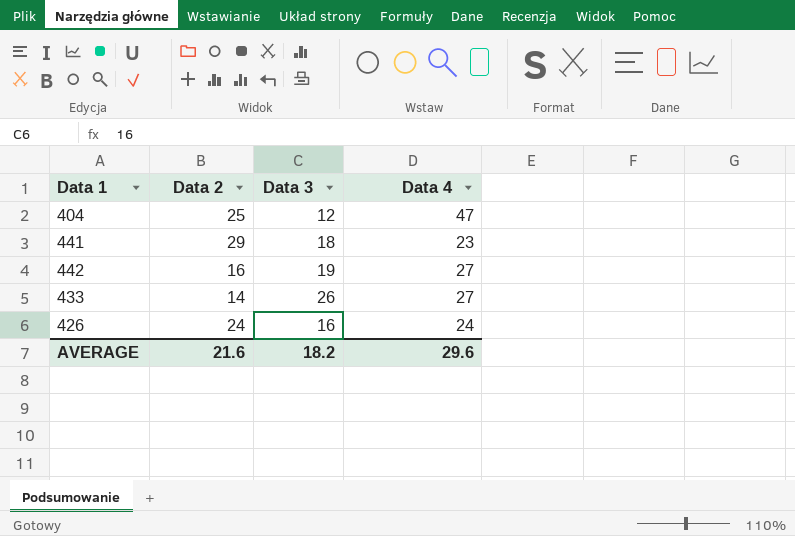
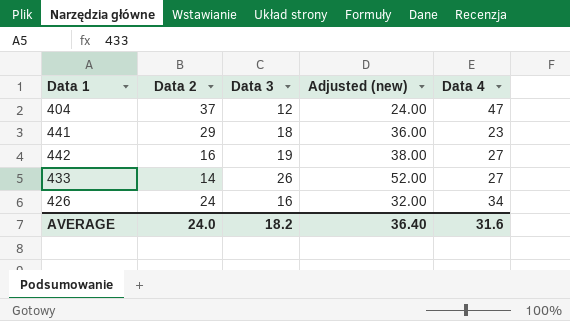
column Adjusted (new) | formula: none -> [Data 3] * 2
404 | Data 2: 25 -> 37
426 | Data 4: 24 -> 34
AVERAGE | Data 2: 21.6 -> 24.0
AVERAGE | Data 4: 29.6 -> 31.6

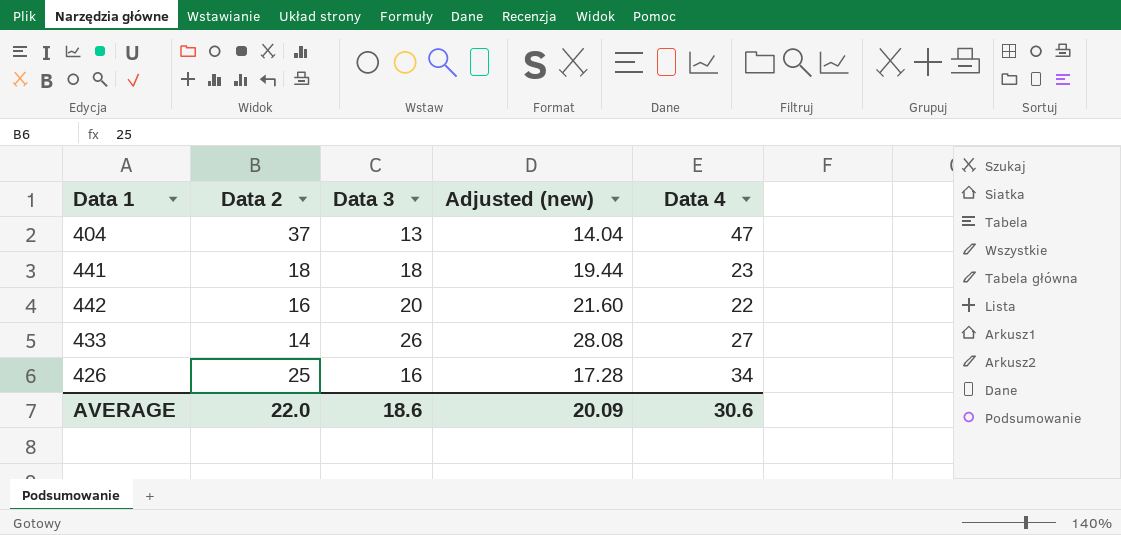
column Adjusted (new) | formula: [Data 3] * 2 -> [Data 3] * 1.08
404 | Data 3: 12 -> 13
441 | Data 2: 29 -> 18
442 | Data 3: 19 -> 20
442 | Data 4: 27 -> 22
426 | Data 2: 24 -> 25
AVERAGE | Data 2: 24.0 -> 22.0
AVERAGE | Data 3: 18.2 -> 18.6
AVERAGE | Adjusted (new): 36.40 -> 20.09
AVERAGE | Data 4: 31.6 -> 30.6

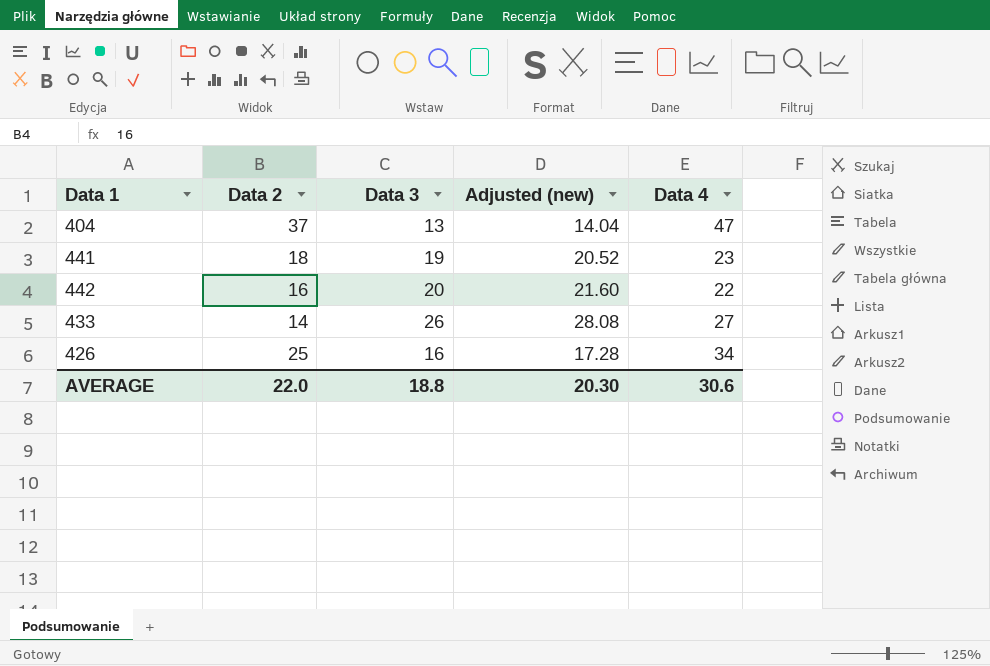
441 | Data 3: 18 -> 19
441 | Adjusted (new): 19.44 -> 20.52
AVERAGE | Data 3: 18.6 -> 18.8
AVERAGE | Adjusted (new): 20.09 -> 20.30

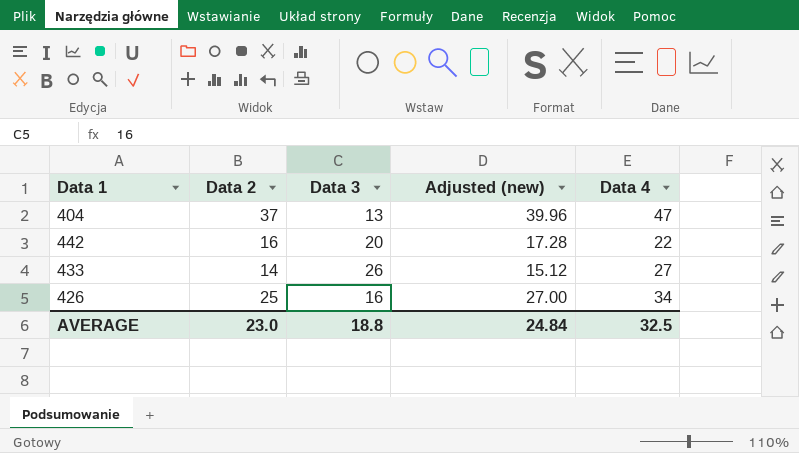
column Adjusted (new) | formula: [Data 3] * 1.08 -> [Data 2] * 1.08
row 441: 18 | 19 | 20.52 | 23 -> none
AVERAGE | Data 2: 22.0 -> 23.0
AVERAGE | Adjusted (new): 20.30 -> 24.84
AVERAGE | Data 4: 30.6 -> 32.5

